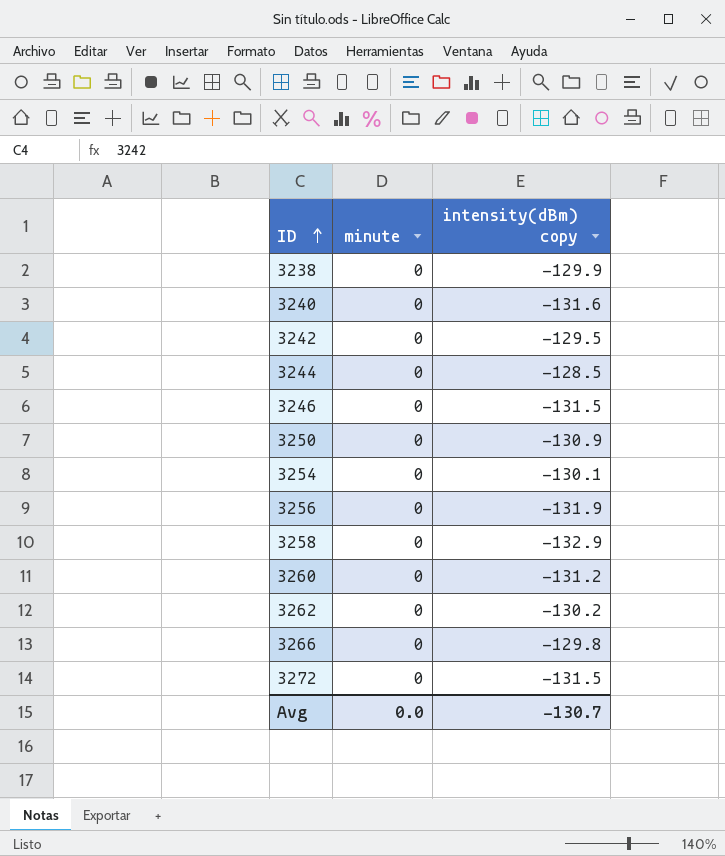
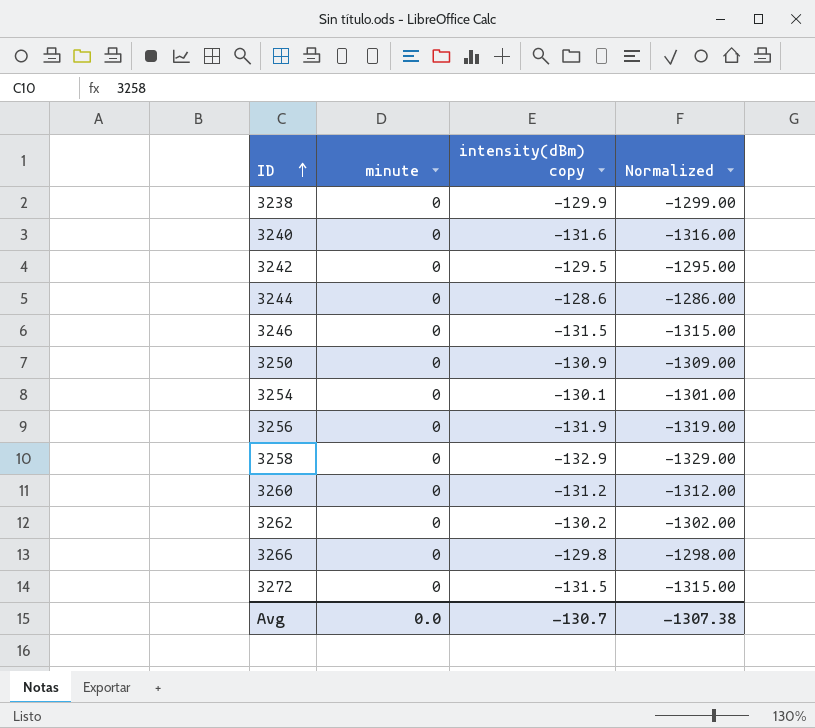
column Normalized | formula: none -> [intensity(dBm) copy] * 10
3244 | intensity(dBm) copy: -128.5 -> -128.6

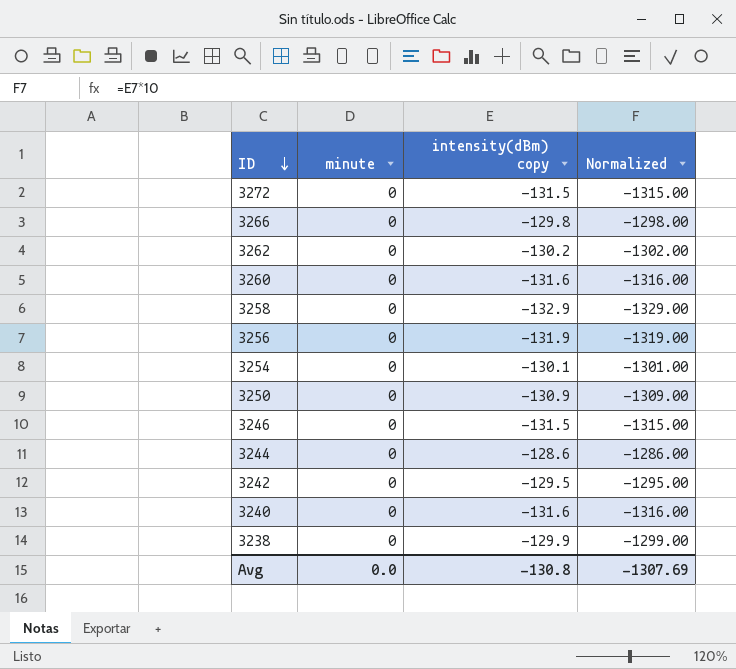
row order: ID ascending -> ID descending
3260 | intensity(dBm) copy: -131.2 -> -131.6
3260 | Normalized: -1312.00 -> -1316.00
Avg | intensity(dBm) copy: -130.7 -> -130.8
Avg | Normalized: -1307.38 -> -1307.69

